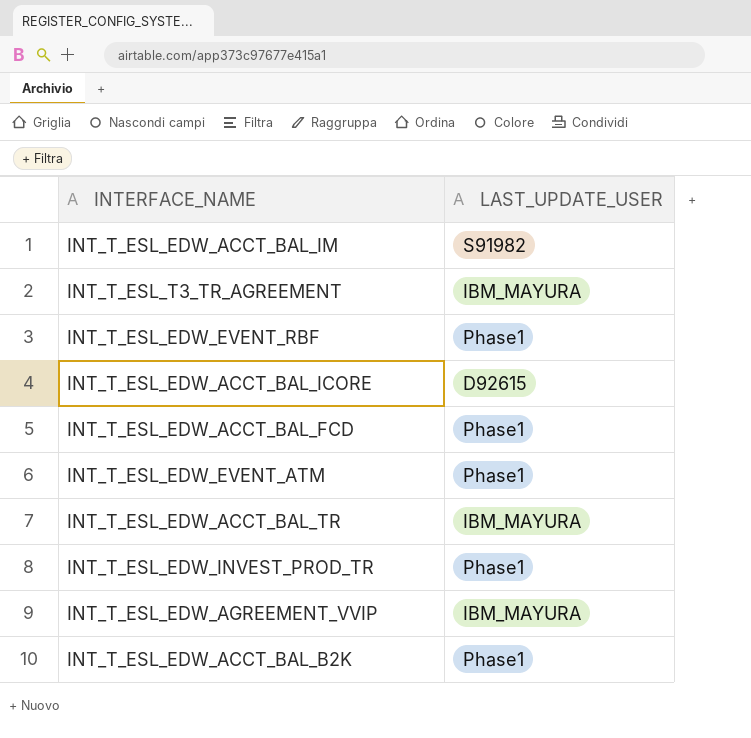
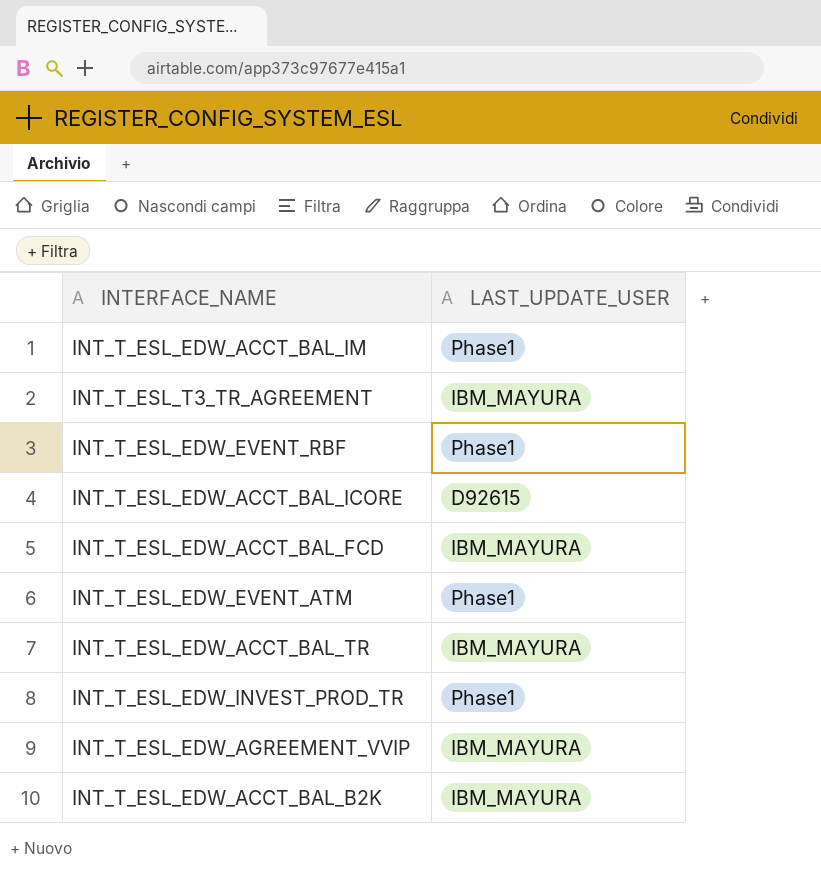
INT_T_ESL_EDW_ACCT_BAL_IM | LAST_UPDATE_USER: S91982 -> Phase1
INT_T_ESL_EDW_ACCT_BAL_FCD | LAST_UPDATE_USER: Phase1 -> IBM_MAYURA
INT_T_ESL_EDW_ACCT_BAL_B2K | LAST_UPDATE_USER: Phase1 -> IBM_MAYURA

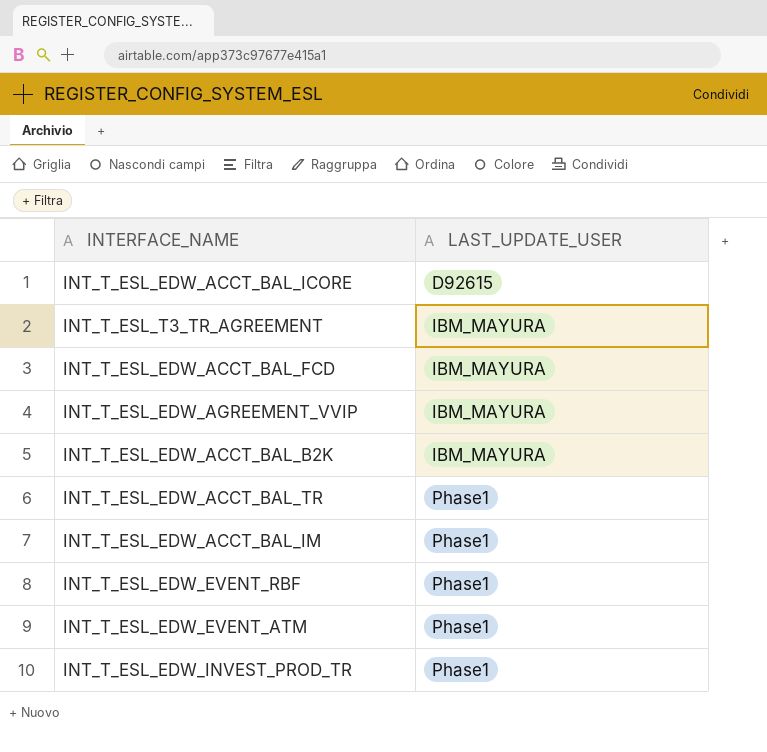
row order: none -> LAST_UPDATE_USER ascending
INT_T_ESL_EDW_ACCT_BAL_TR | LAST_UPDATE_USER: IBM_MAYURA -> Phase1

